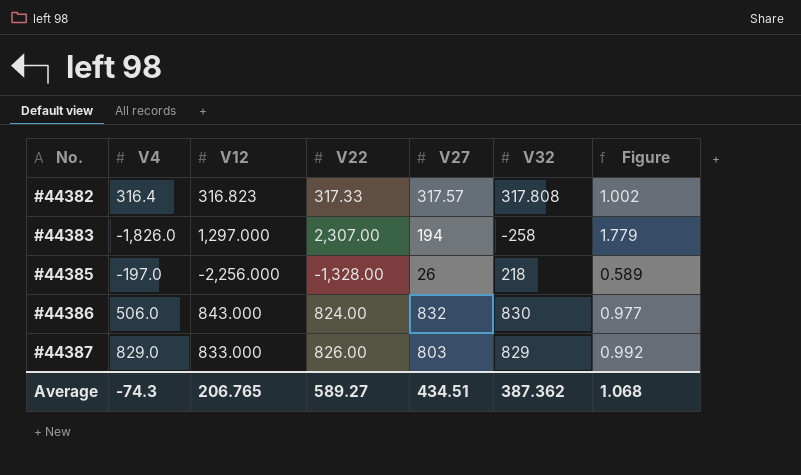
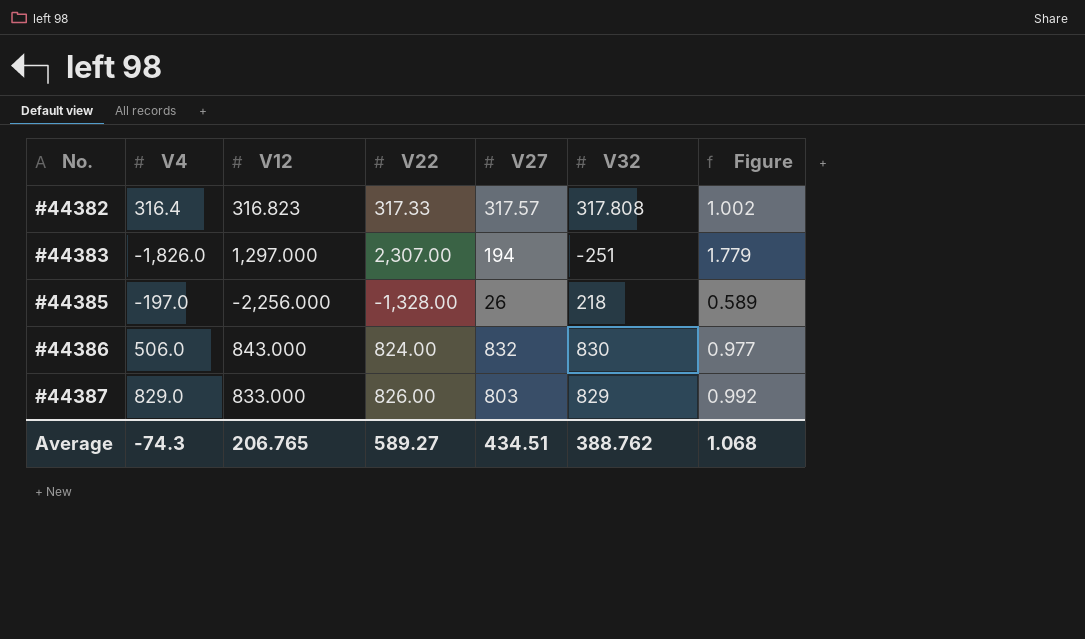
#44383 | V32: -258 -> -251
Average | V32: 387.362 -> 388.762

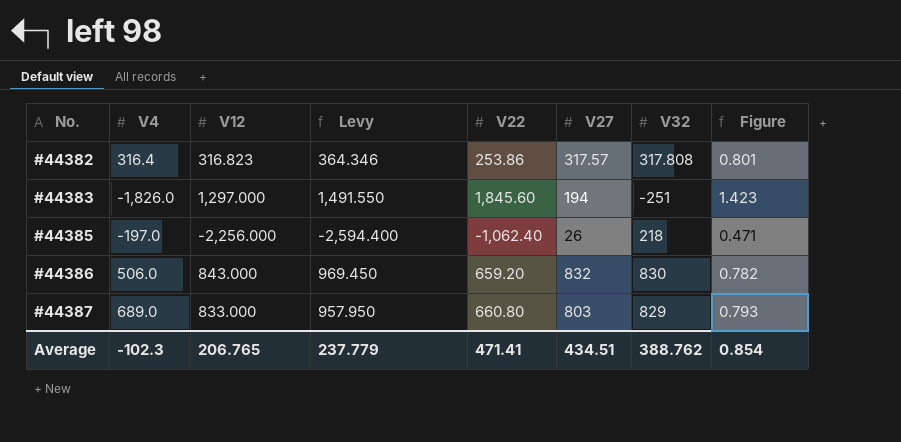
column Levy | formula: none -> [V12] * 1.15
#44382 | V22: 317.33 -> 253.86
#44382 | Figure: 1.002 -> 0.801
#44383 | V22: 2,307.00 -> 1,845.60
#44383 | Figure: 1.779 -> 1.423
#44385 | V22: -1,328.00 -> -1,062.40
#44385 | Figure: 0.589 -> 0.471
#44386 | V22: 824.00 -> 659.20
#44386 | Figure: 0.977 -> 0.782
#44387 | V4: 829.0 -> 689.0
#44387 | V22: 826.00 -> 660.80
#44387 | Figure: 0.992 -> 0.793
Average | V4: -74.3 -> -102.3
Average | V22: 589.27 -> 471.41
Average | Figure: 1.068 -> 0.854

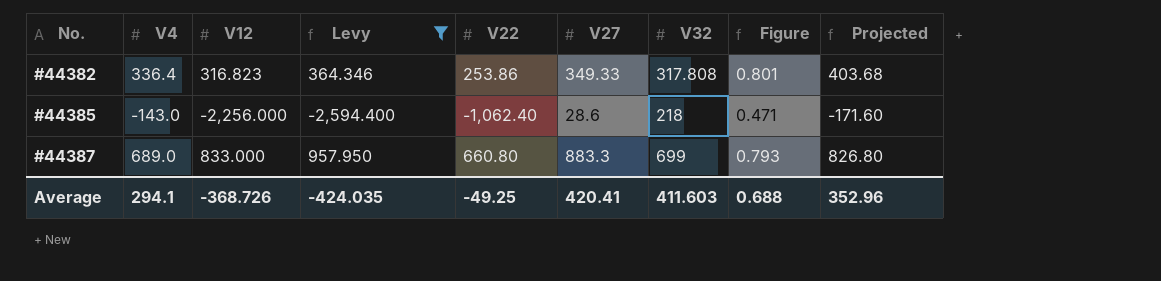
filter: none -> Levy <= 957.950
column Projected | formula: none -> [V4] * 1.2
#44382 | V4: 316.4 -> 336.4
#44382 | V27: 317.57 -> 349.33
#44385 | V4: -197.0 -> -143.0
#44385 | V27: 26 -> 28.6
#44387 | V27: 803 -> 883.3
#44387 | V32: 829 -> 699
Average | V4: -102.3 -> 294.1
Average | V12: 206.765 -> -368.726
Average | Levy: 237.779 -> -424.035
Average | V22: 471.41 -> -49.25
Average | V27: 434.51 -> 420.41
Average | V32: 388.762 -> 411.603
Average | Figure: 0.854 -> 0.688

